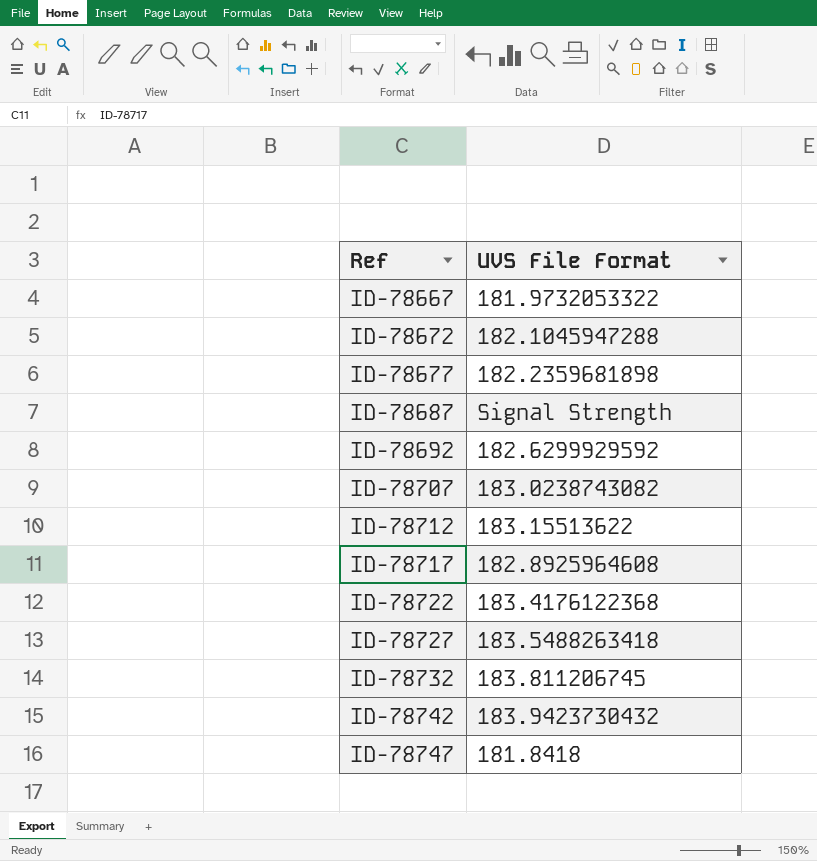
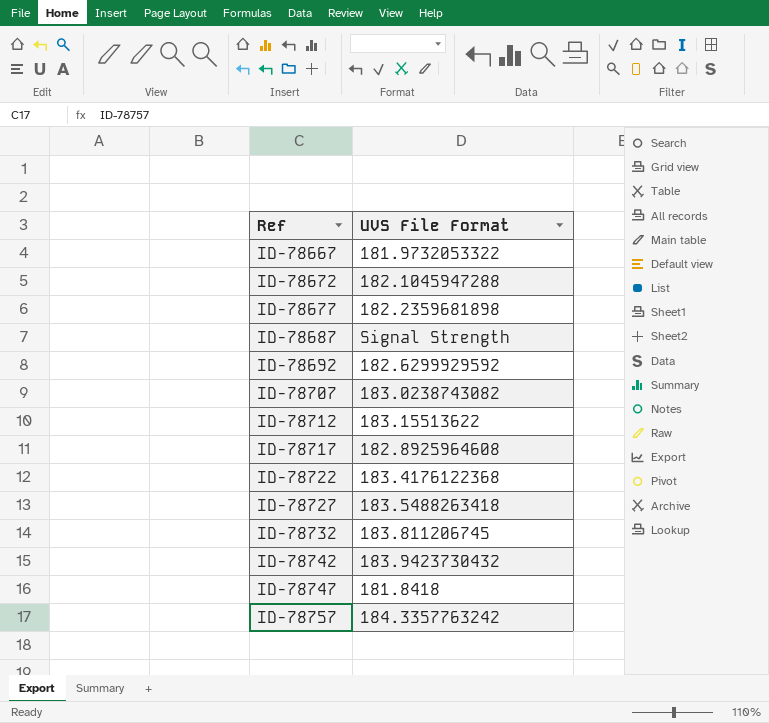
row ID-78757: none -> 184.3357763242

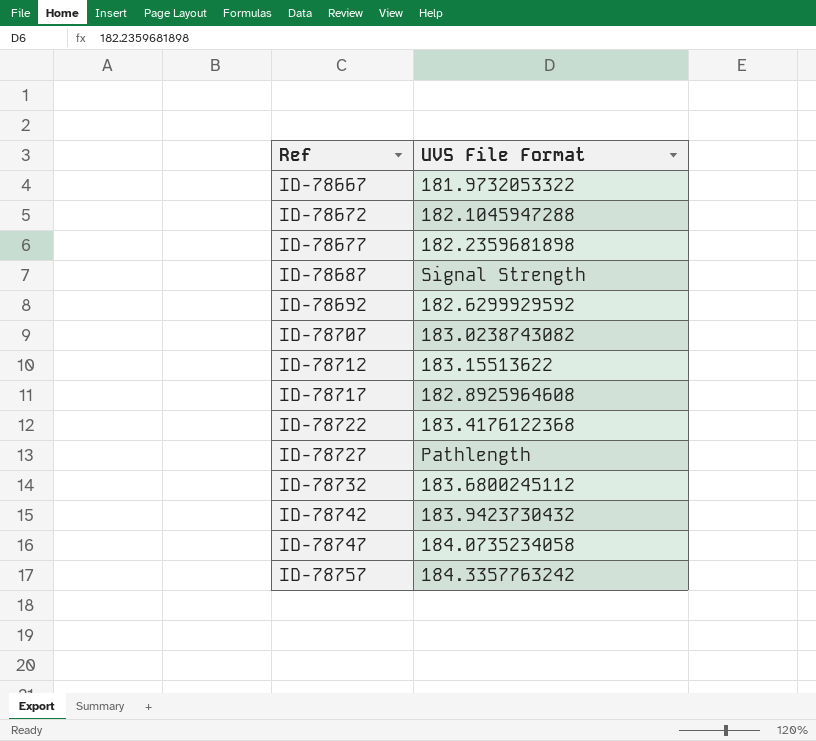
ID-78727 | UVS File Format: 183.5488263418 -> Pathlength
ID-78732 | UVS File Format: 183.811206745 -> 183.6800245112
ID-78747 | UVS File Format: 181.8418 -> 184.0735234058

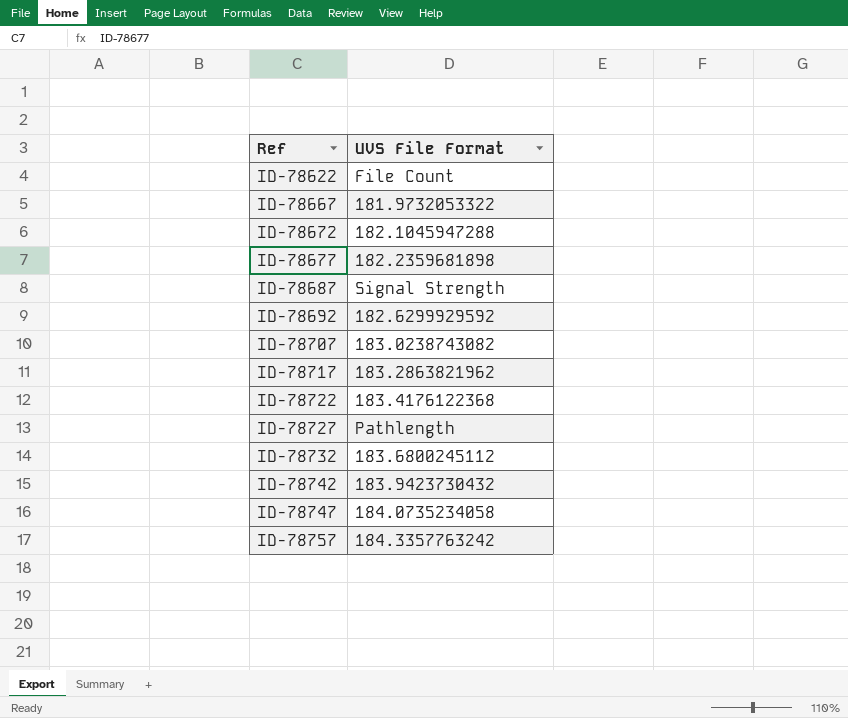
row ID-78712: 183.15513622 -> none
row ID-78622: none -> File Count
ID-78717 | UVS File Format: 182.8925964608 -> 183.2863821962

